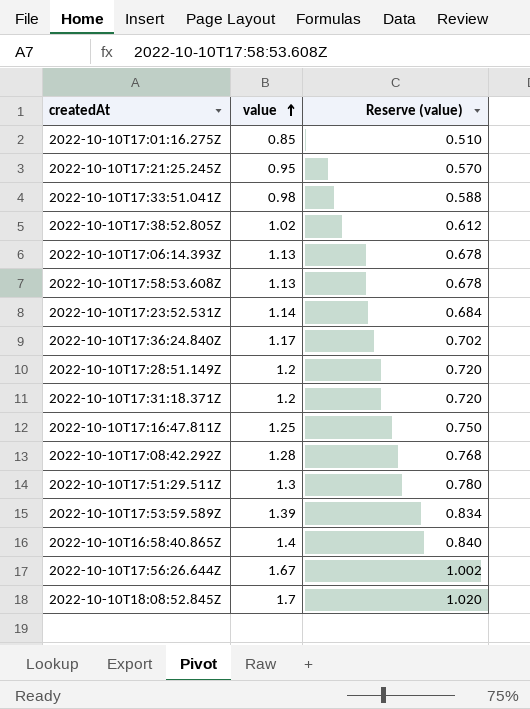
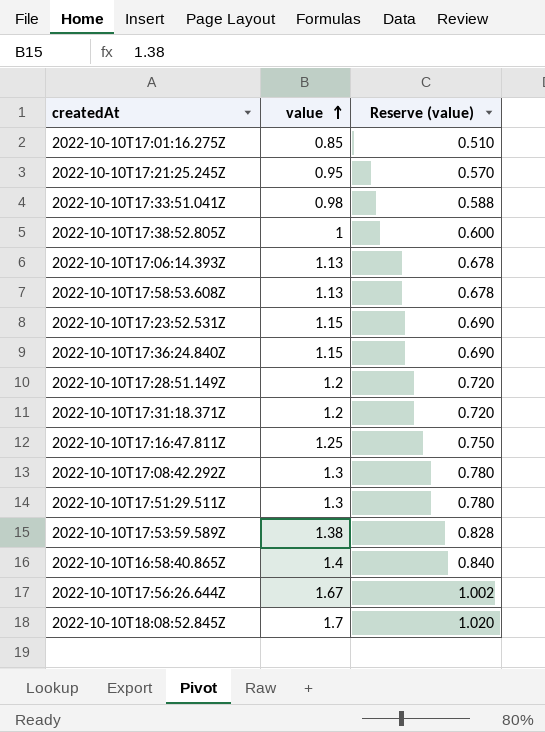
2022-10-10T17:38:52.805Z | value: 1.02 -> 1
2022-10-10T17:38:52.805Z | Reserve (value): 0.612 -> 0.600
2022-10-10T17:23:52.531Z | value: 1.14 -> 1.15
2022-10-10T17:23:52.531Z | Reserve (value): 0.684 -> 0.690
2022-10-10T17:36:24.840Z | value: 1.17 -> 1.15
2022-10-10T17:36:24.840Z | Reserve (value): 0.702 -> 0.690
2022-10-10T17:08:42.292Z | value: 1.28 -> 1.3
2022-10-10T17:08:42.292Z | Reserve (value): 0.768 -> 0.780
2022-10-10T17:53:59.589Z | value: 1.39 -> 1.38
2022-10-10T17:53:59.589Z | Reserve (value): 0.834 -> 0.828

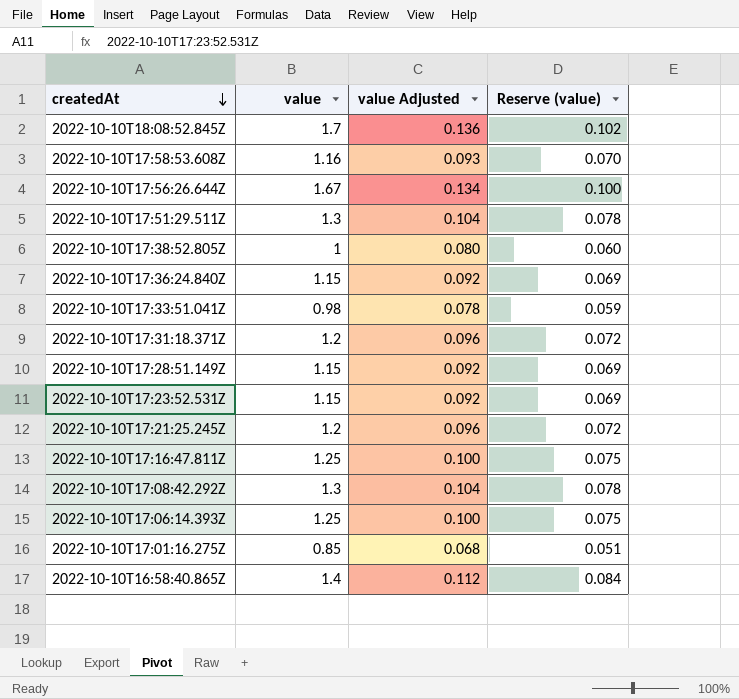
row order: value ascending -> createdAt descending
column value Adjusted | formula: none -> [value] * 0.08
column Reserve (value) | formula: [value] * 0.6 -> [value] * 0.06
row 2022-10-10T17:53:59.589Z: 1.38 | 0.828 -> none
2022-10-10T17:58:53.608Z | value: 1.13 -> 1.16
2022-10-10T17:28:51.149Z | value: 1.2 -> 1.15
2022-10-10T17:21:25.245Z | value: 0.95 -> 1.2
2022-10-10T17:06:14.393Z | value: 1.13 -> 1.25

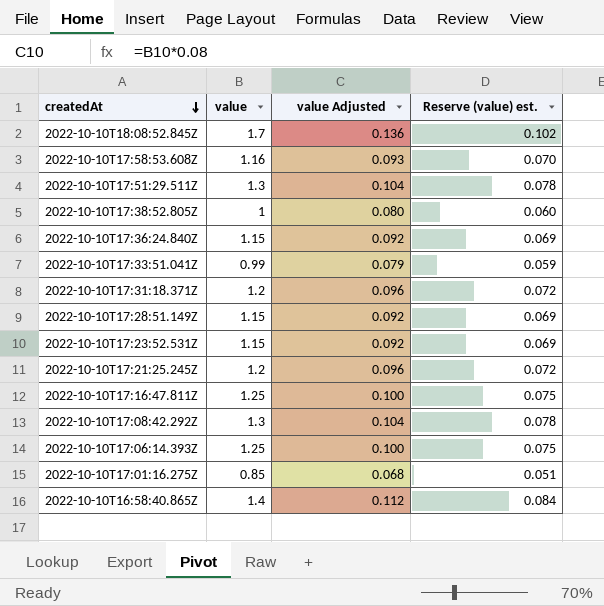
column name: Reserve (value) -> Reserve (value) est.
row 2022-10-10T17:56:26.644Z: 1.67 | 0.134 | 0.100 -> none
2022-10-10T17:33:51.041Z | value: 0.98 -> 0.99
2022-10-10T17:33:51.041Z | value Adjusted: 0.078 -> 0.079

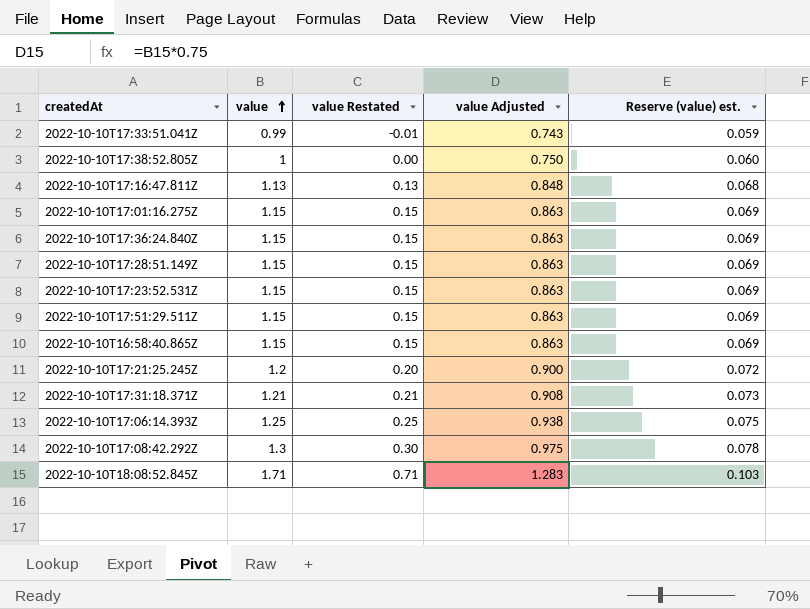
row order: createdAt descending -> value ascending
column value Restated | formula: none -> [value] - 1
column value Adjusted | formula: [value] * 0.08 -> [value] * 0.75
row 2022-10-10T17:58:53.608Z: 1.16 | 0.093 | 0.070 -> none
2022-10-10T17:16:47.811Z | value: 1.25 -> 1.13
2022-10-10T17:16:47.811Z | Reserve (value) est.: 0.075 -> 0.068
2022-10-10T17:01:16.275Z | value: 0.85 -> 1.15
2022-10-10T17:01:16.275Z | Reserve (value) est.: 0.051 -> 0.069
2022-10-10T17:51:29.511Z | value: 1.3 -> 1.15
2022-10-10T17:51:29.511Z | Reserve (value) est.: 0.078 -> 0.069
2022-10-10T16:58:40.865Z | value: 1.4 -> 1.15
2022-10-10T16:58:40.865Z | Reserve (value) est.: 0.084 -> 0.069
2022-10-10T17:31:18.371Z | value: 1.2 -> 1.21
2022-10-10T17:31:18.371Z | Reserve (value) est.: 0.072 -> 0.073
2022-10-10T18:08:52.845Z | value: 1.7 -> 1.71
2022-10-10T18:08:52.845Z | Reserve (value) est.: 0.102 -> 0.103

